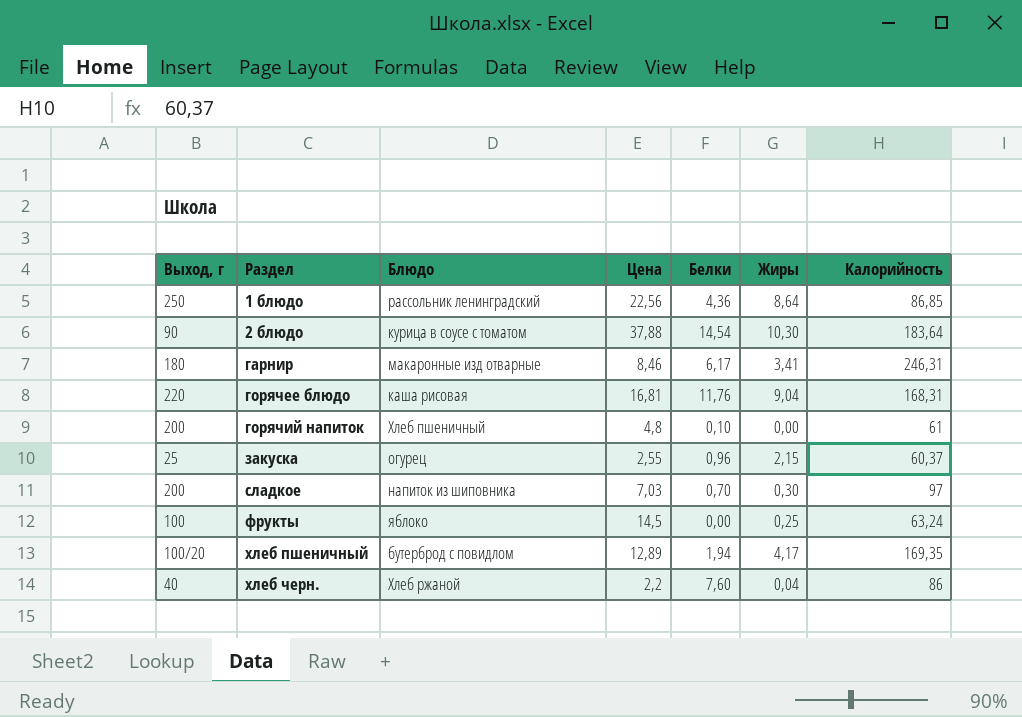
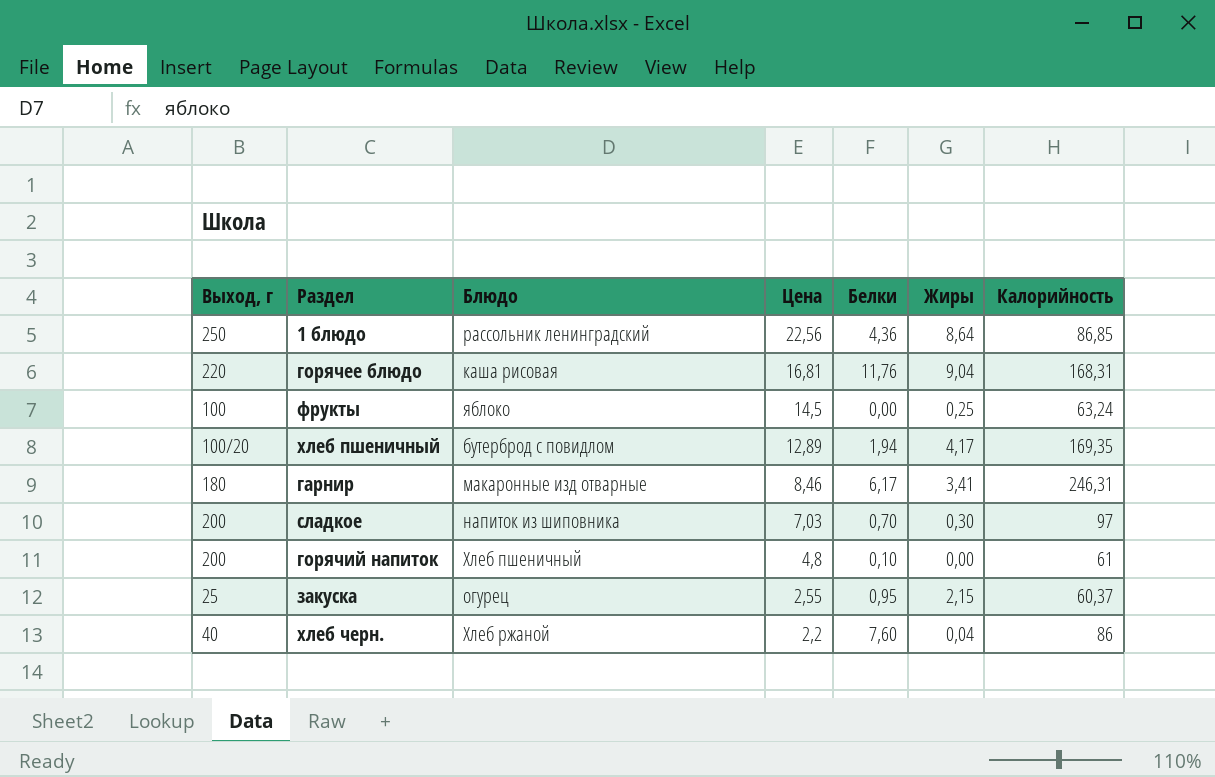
row order: Раздел ascending -> Цена descending
row 2 блюдо: 90 | курица в соусе с томатом | 37,88 | 14,54 | 10,30 | 183,64 -> none
закуска | Белки: 0,96 -> 0,95

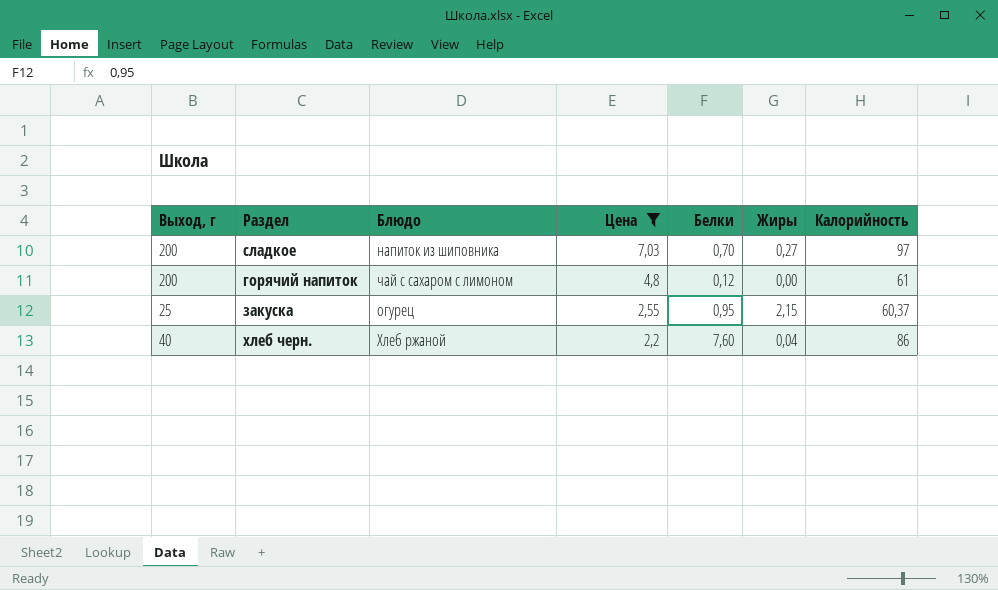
filter: none -> Цена <= 7,03
сладкое | Жиры: 0,30 -> 0,27
горячий напиток | Блюдо: Хлеб пшеничный -> чай с сахаром с лимоном
горячий напиток | Белки: 0,10 -> 0,12

